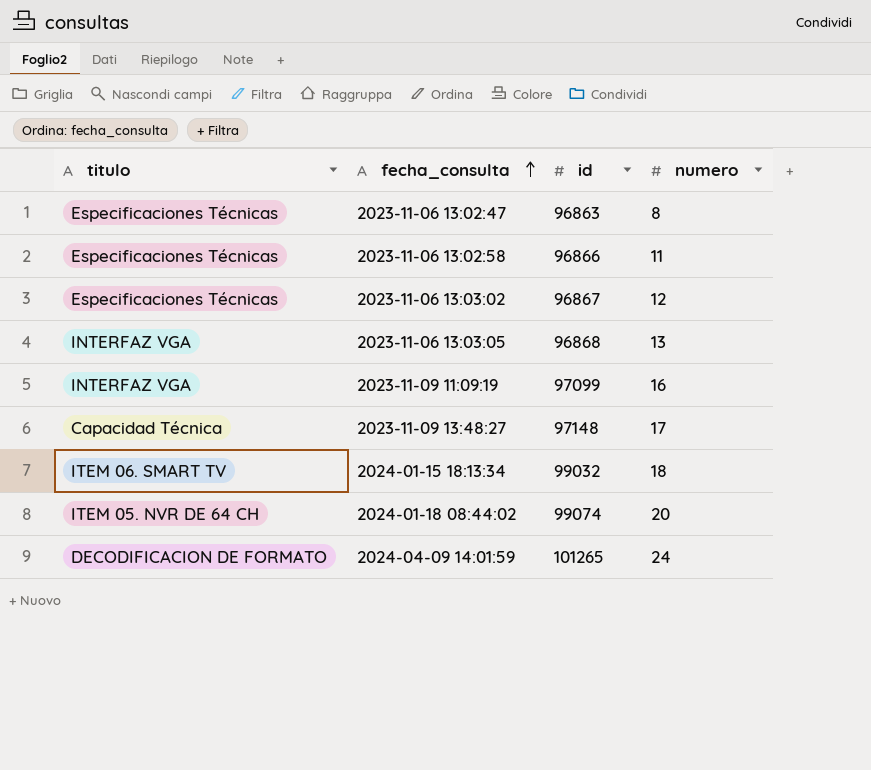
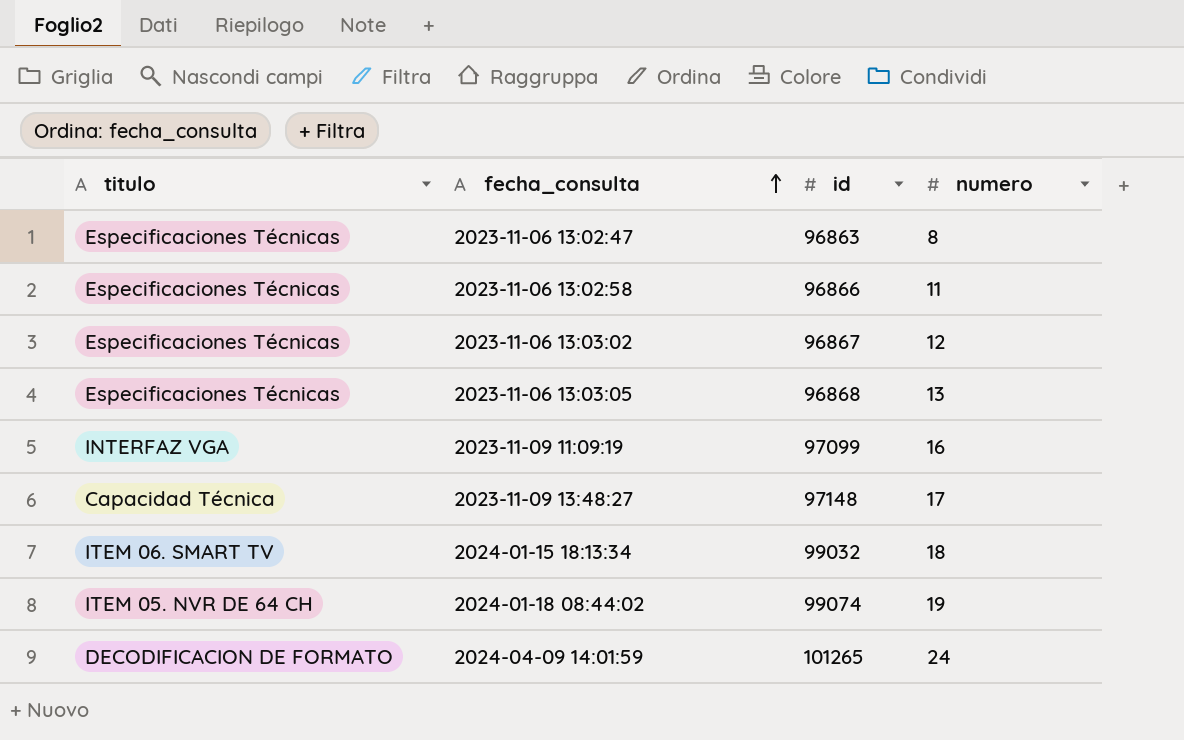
2023-11-06 13:03:05 | titulo: INTERFAZ VGA -> Especificaciones Técnicas
2024-01-18 08:44:02 | numero: 20 -> 19

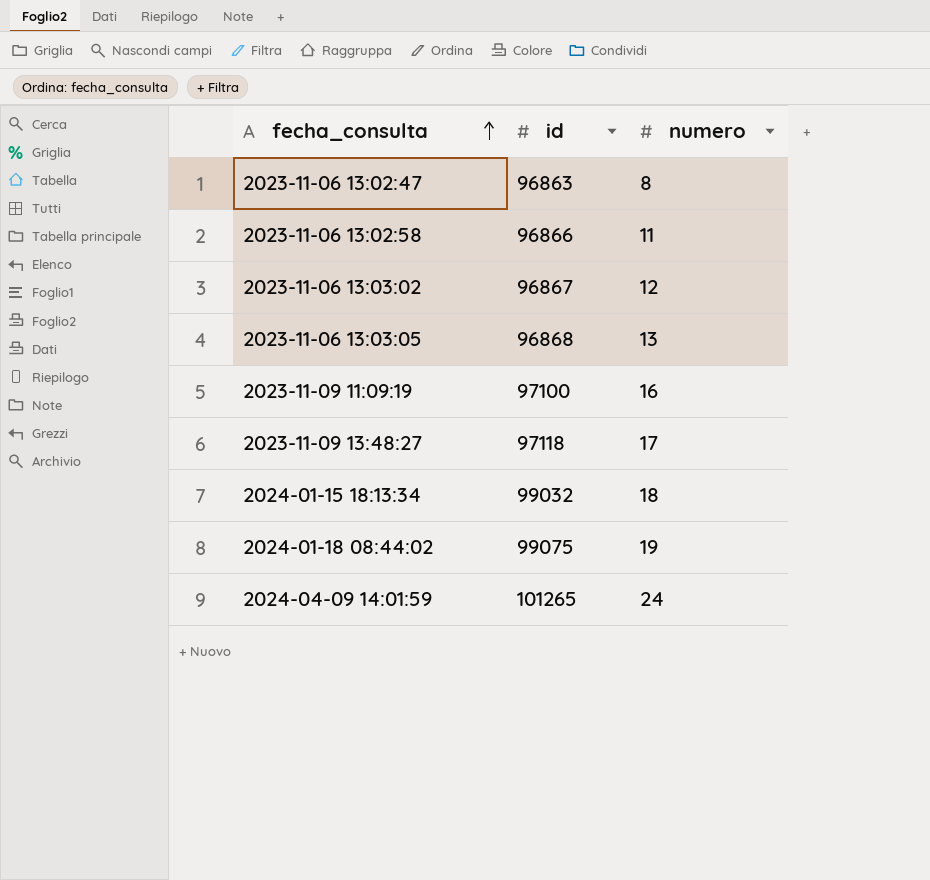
column titulo | position: 1 -> none
2023-11-09 11:09:19 | id: 97099 -> 97100
2023-11-09 13:48:27 | id: 97148 -> 97118
2024-01-18 08:44:02 | id: 99074 -> 99075

